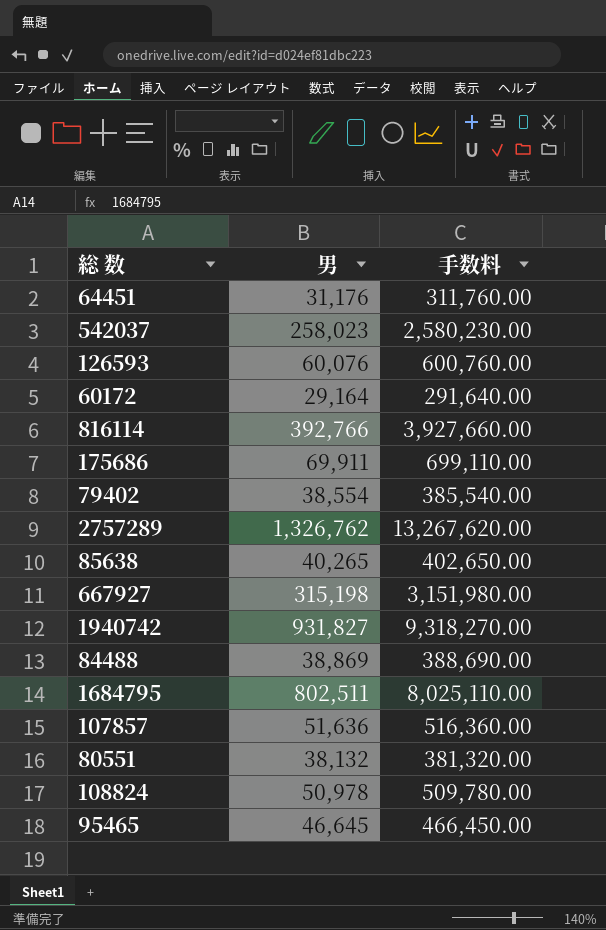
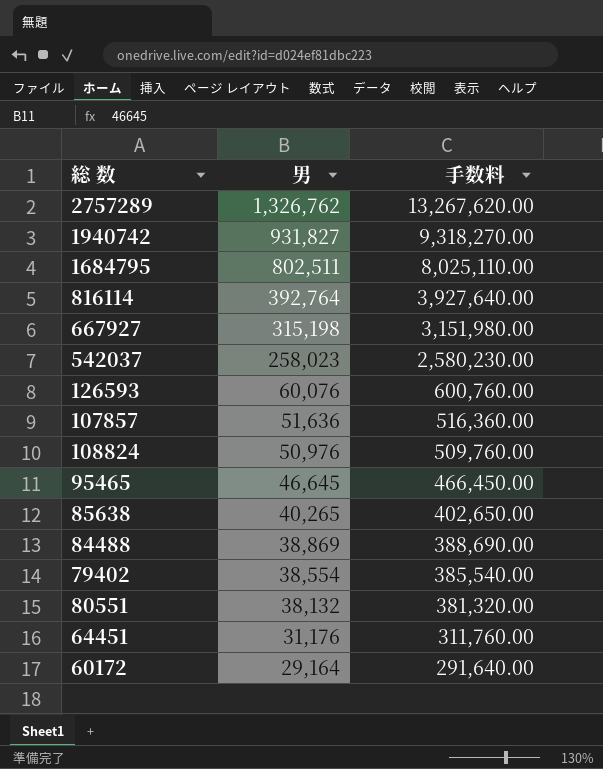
row order: none -> 男 descending
row 175686: 69,911 | 699,110.00 -> none
816114 | 男: 392,766 -> 392,764
816114 | 手数料: 3,927,660.00 -> 3,927,640.00
108824 | 男: 50,978 -> 50,976
108824 | 手数料: 509,780.00 -> 509,760.00

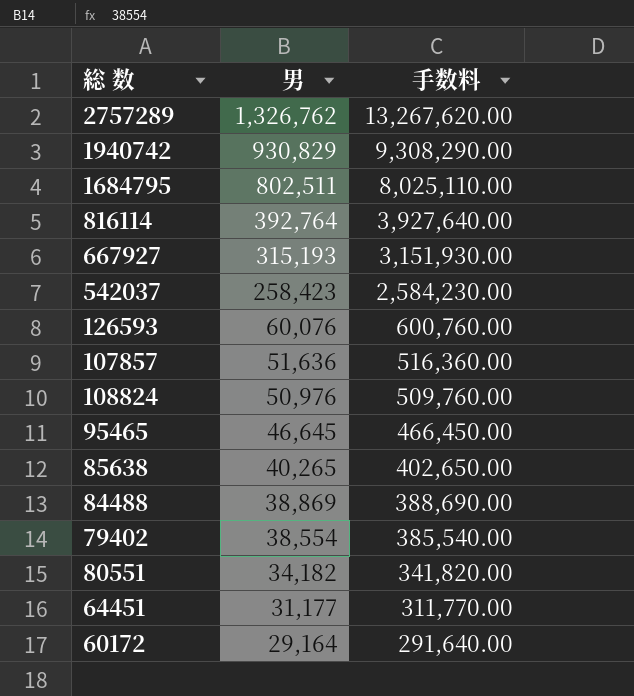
1940742 | 男: 931,827 -> 930,829
1940742 | 手数料: 9,318,270.00 -> 9,308,290.00
667927 | 男: 315,198 -> 315,193
667927 | 手数料: 3,151,980.00 -> 3,151,930.00
542037 | 男: 258,023 -> 258,423
542037 | 手数料: 2,580,230.00 -> 2,584,230.00
80551 | 男: 38,132 -> 34,182
80551 | 手数料: 381,320.00 -> 341,820.00
64451 | 男: 31,176 -> 31,177
64451 | 手数料: 311,760.00 -> 311,770.00

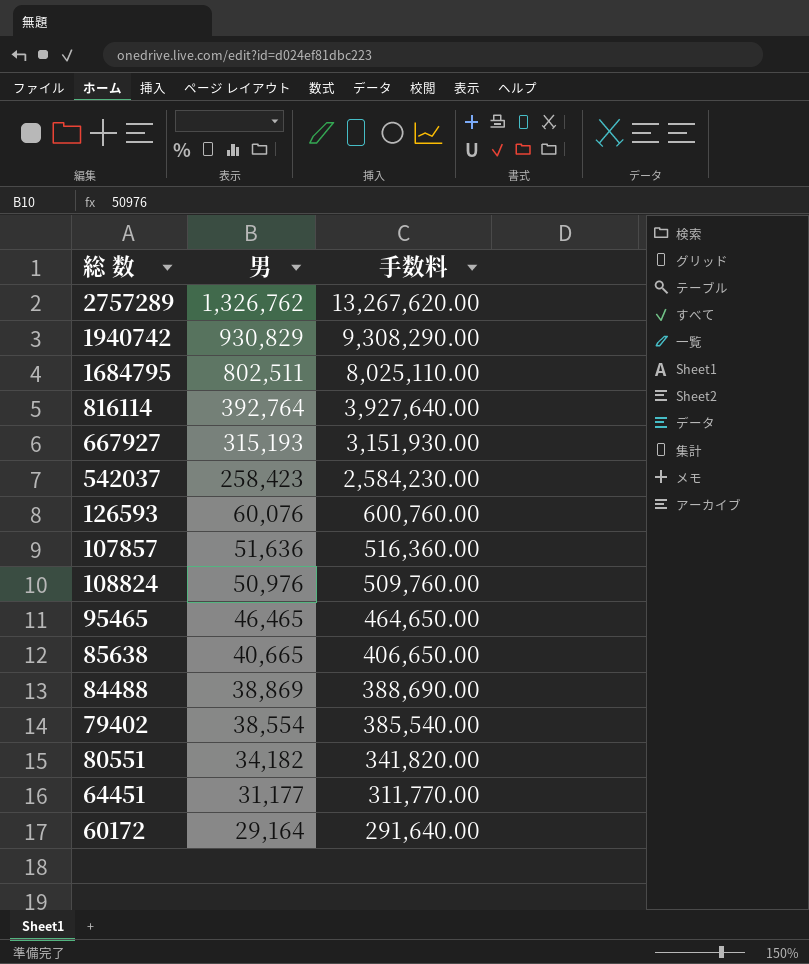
95465 | 男: 46,645 -> 46,465
95465 | 手数料: 466,450.00 -> 464,650.00
85638 | 男: 40,265 -> 40,665
85638 | 手数料: 402,650.00 -> 406,650.00

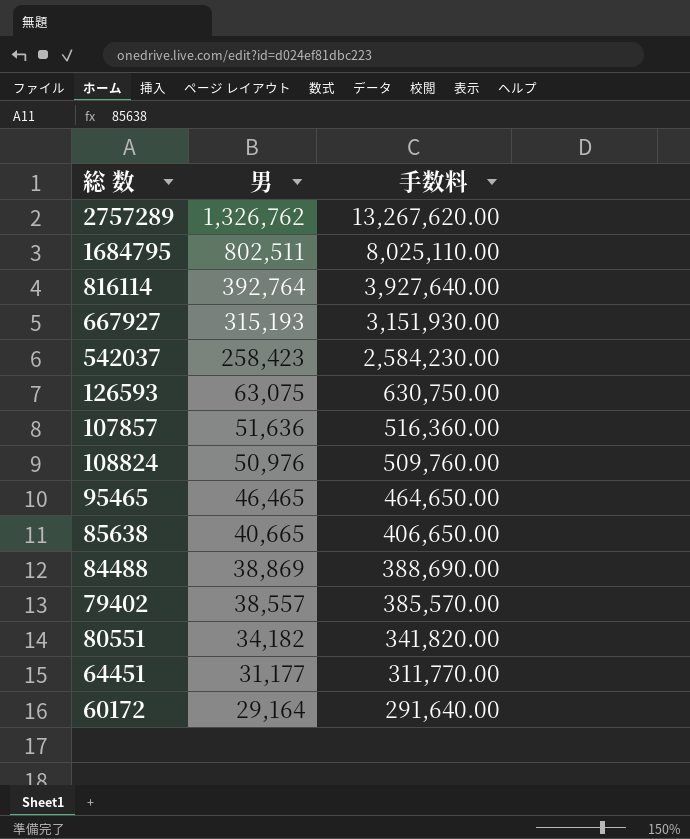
row 1940742: 930,829 | 9,308,290.00 -> none
126593 | 男: 60,076 -> 63,075
126593 | 手数料: 600,760.00 -> 630,750.00
79402 | 男: 38,554 -> 38,557
79402 | 手数料: 385,540.00 -> 385,570.00

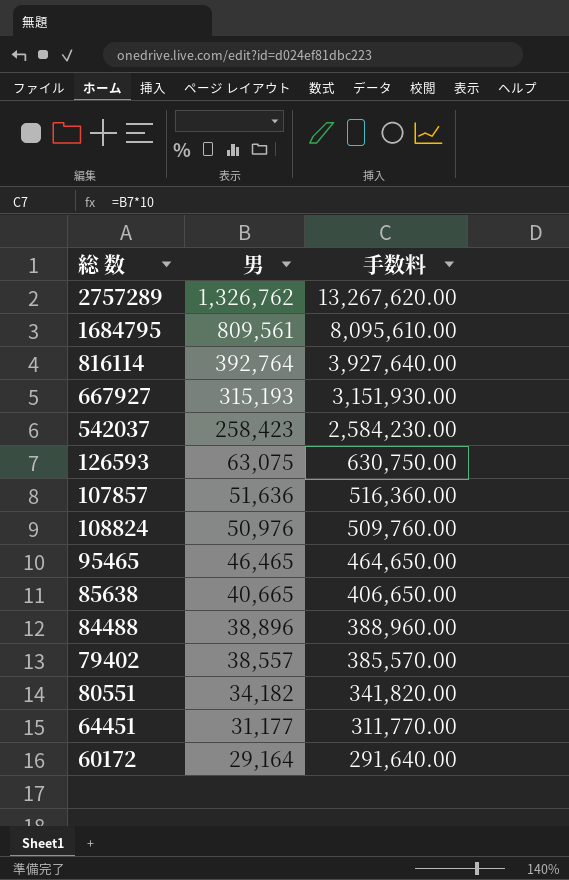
1684795 | 男: 802,511 -> 809,561
1684795 | 手数料: 8,025,110.00 -> 8,095,610.00
84488 | 男: 38,869 -> 38,896
84488 | 手数料: 388,690.00 -> 388,960.00

